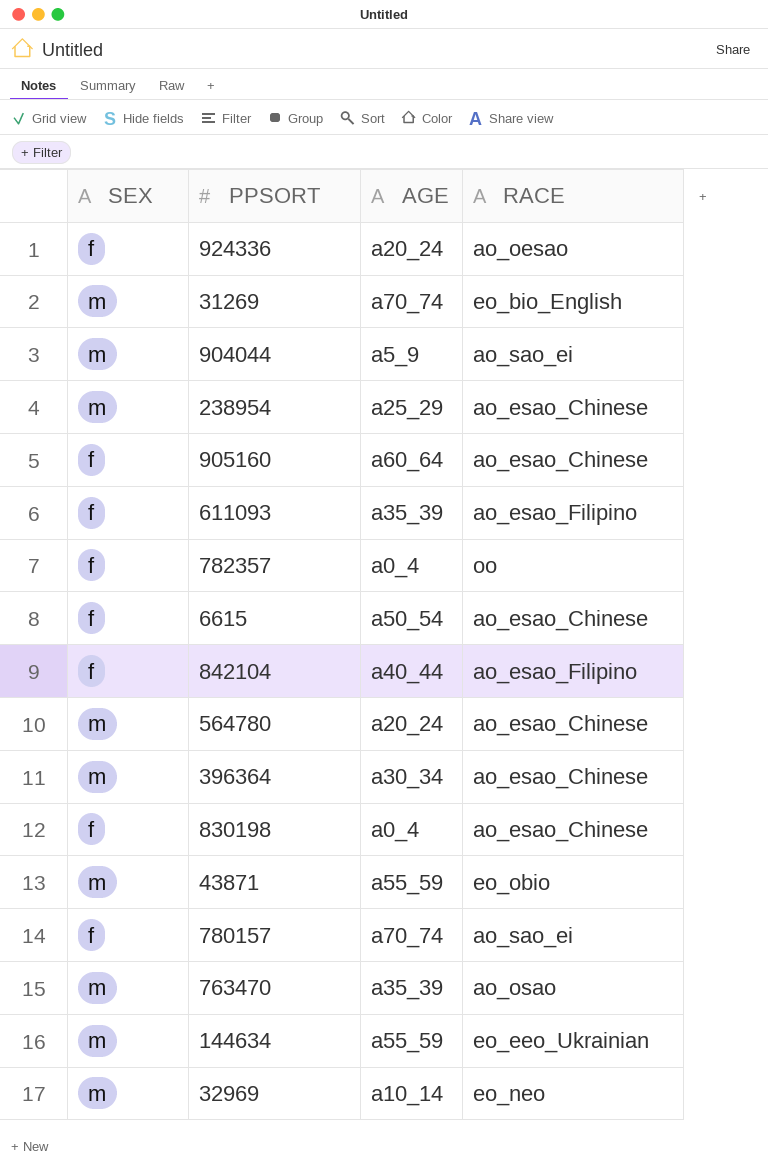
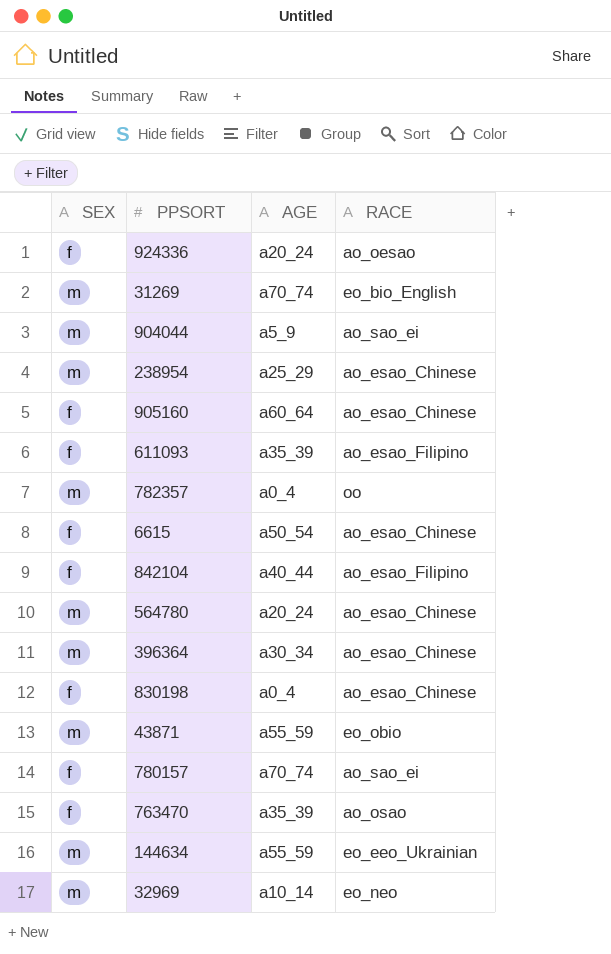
782357 | SEX: f -> m
763470 | SEX: m -> f

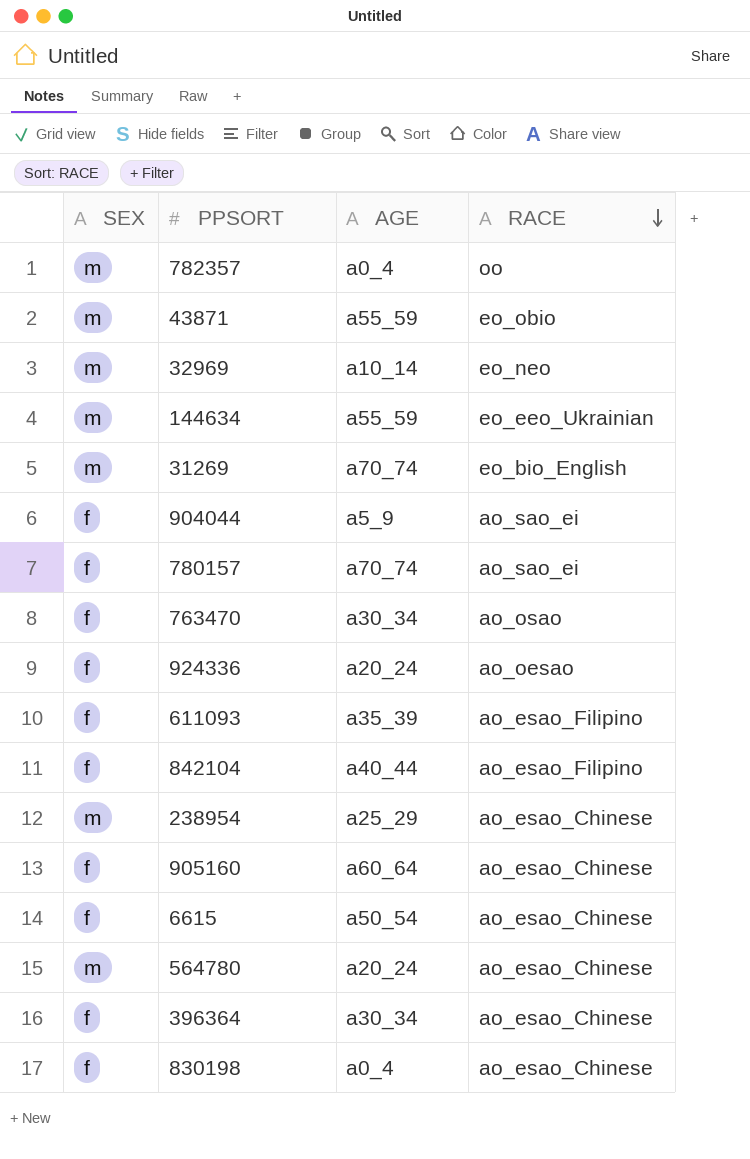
row order: none -> RACE descending
904044 | SEX: m -> f
763470 | AGE: a35_39 -> a30_34
396364 | SEX: m -> f

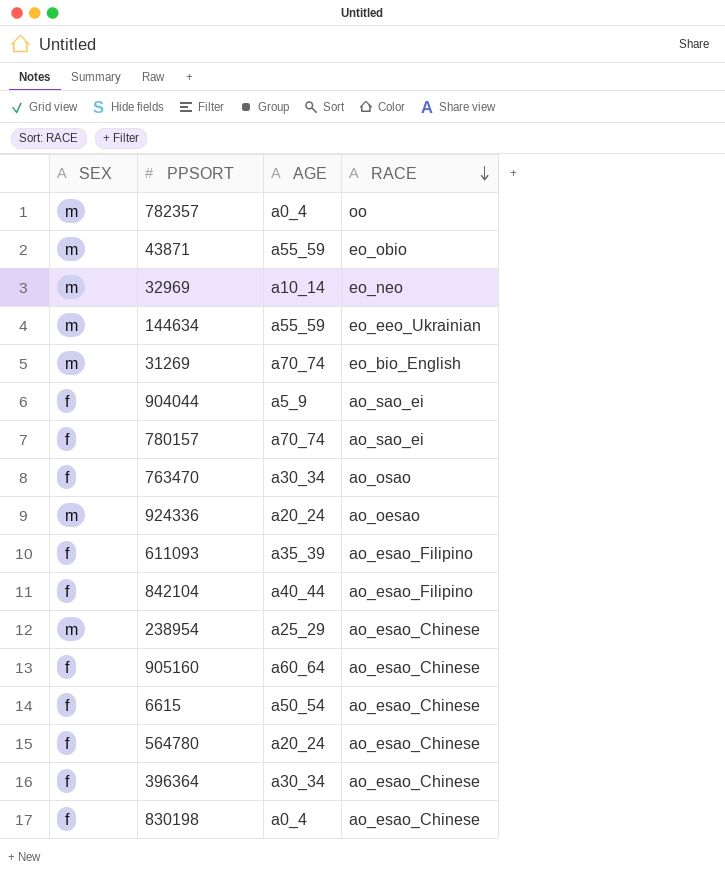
924336 | SEX: f -> m
564780 | SEX: m -> f

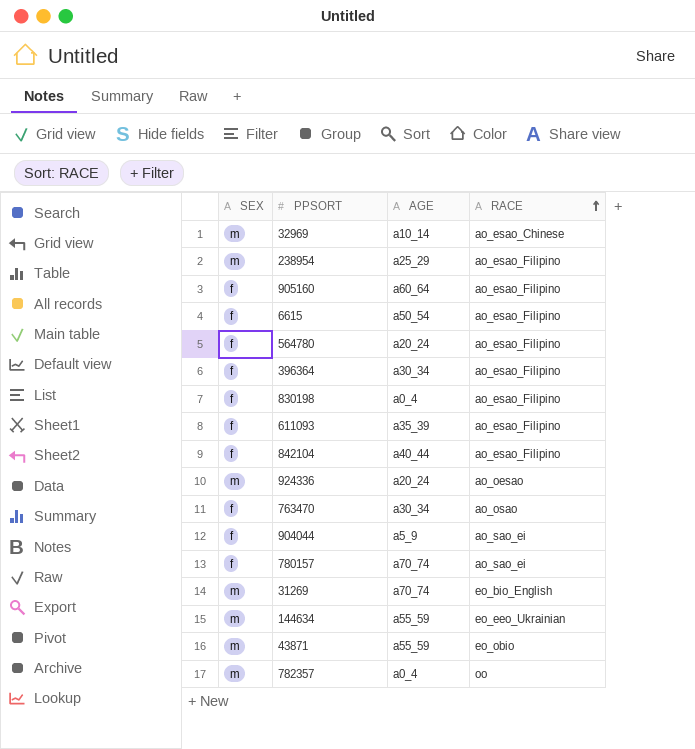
row order: RACE descending -> RACE ascending
32969 | RACE: eo_neo -> ao_esao_Chinese
238954 | RACE: ao_esao_Chinese -> ao_esao_Filipino
905160 | RACE: ao_esao_Chinese -> ao_esao_Filipino
6615 | RACE: ao_esao_Chinese -> ao_esao_Filipino
564780 | RACE: ao_esao_Chinese -> ao_esao_Filipino
396364 | RACE: ao_esao_Chinese -> ao_esao_Filipino
830198 | RACE: ao_esao_Chinese -> ao_esao_Filipino

